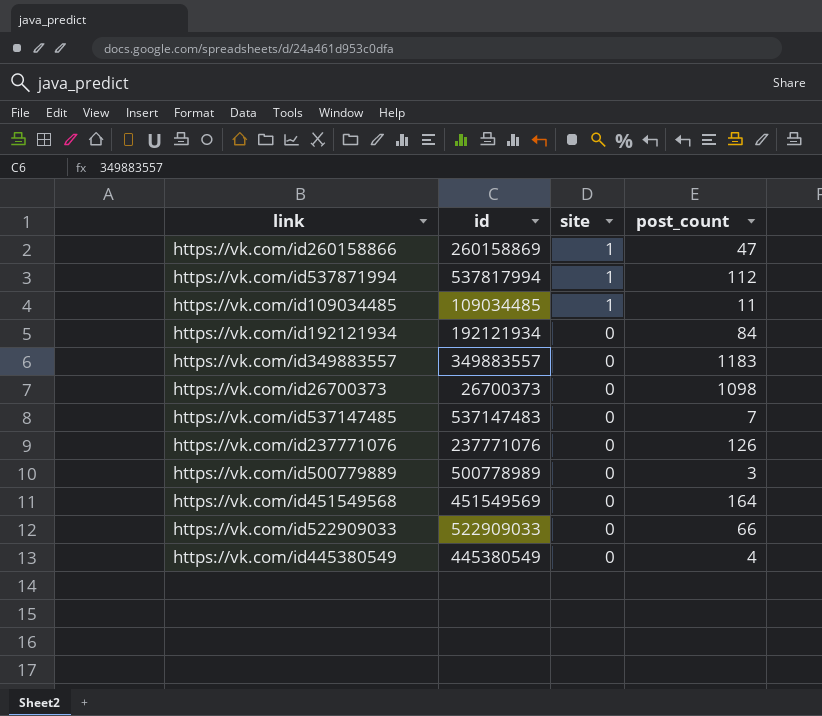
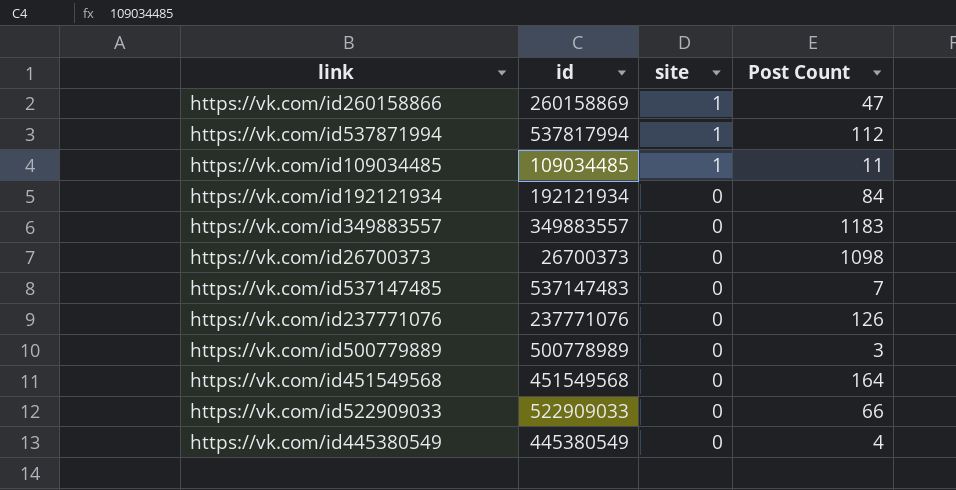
column name: post_count -> Post Count
https://vk.com/id451549568 | id: 451549569 -> 451549568

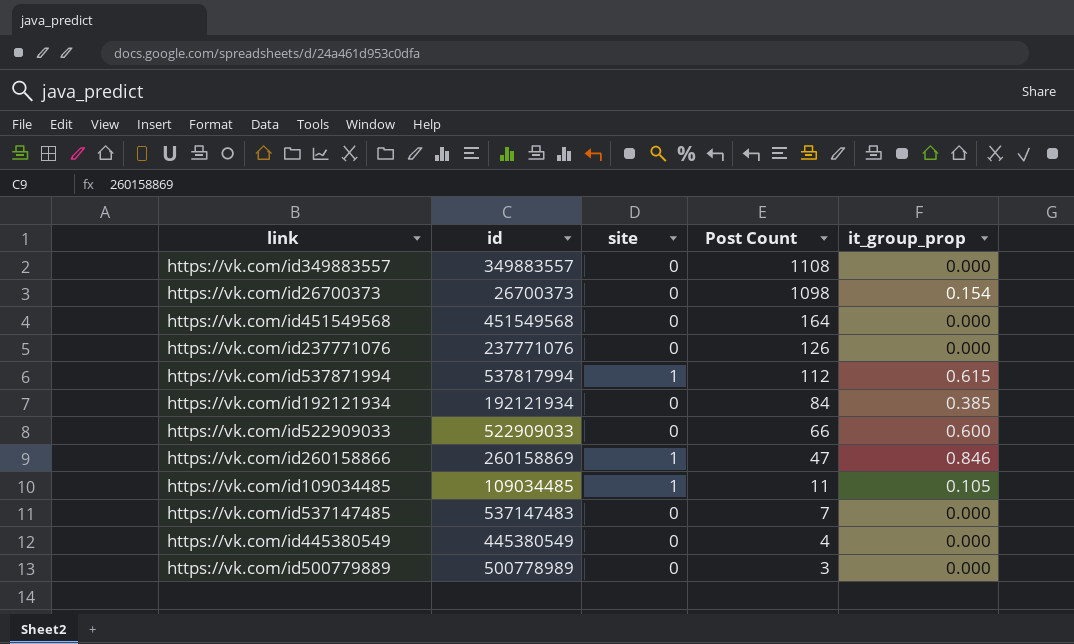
row order: site descending -> Post Count descending
column it_group_prop | position: none -> 5
https://vk.com/id349883557 | Post Count: 1183 -> 1108

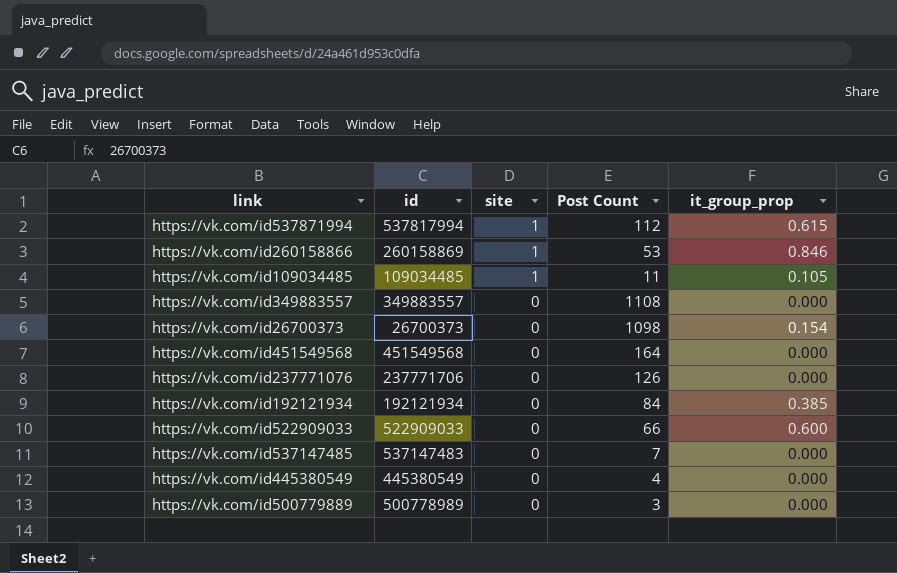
row order: Post Count descending -> site descending
https://vk.com/id260158866 | Post Count: 47 -> 53
https://vk.com/id237771076 | id: 237771076 -> 237771706

